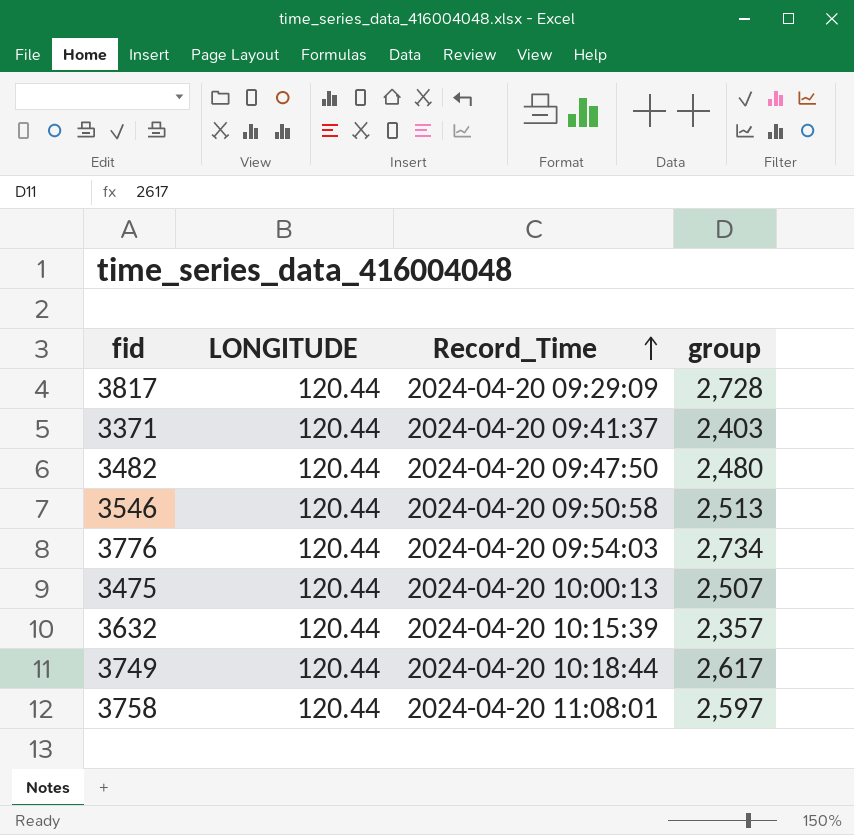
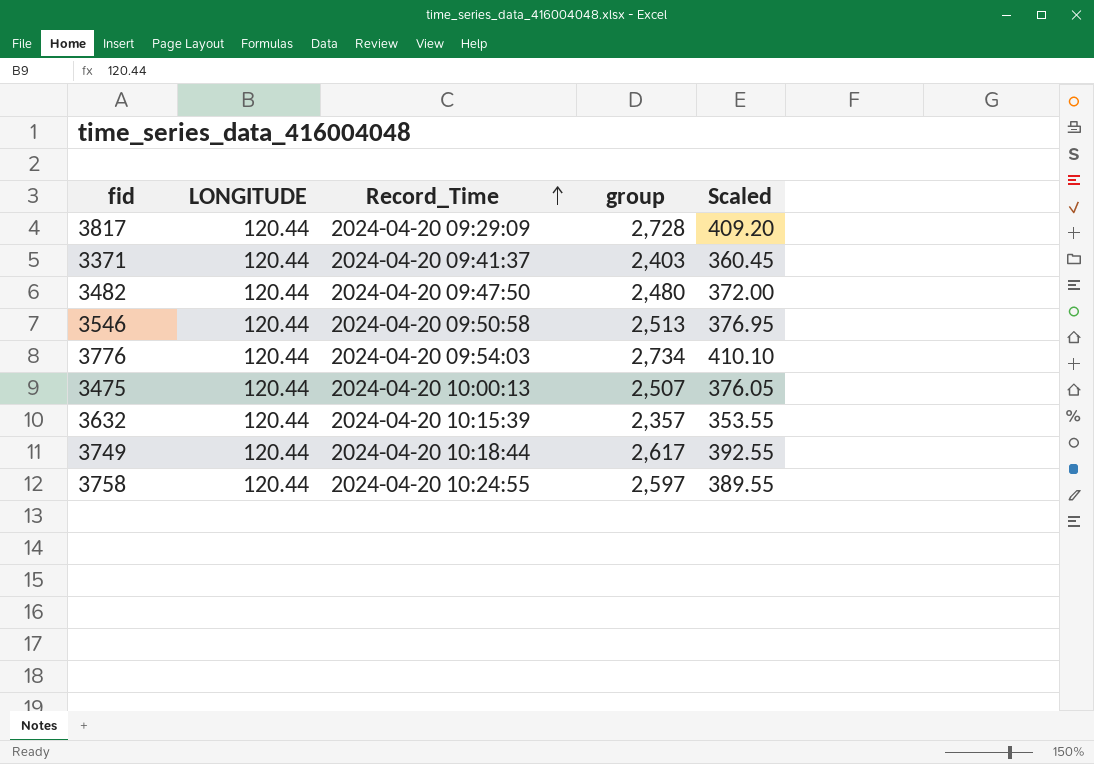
column Scaled | formula: none -> [group] * 0.15
3758 | Record_Time: 2024-04-20 11:08:01 -> 2024-04-20 10:24:55

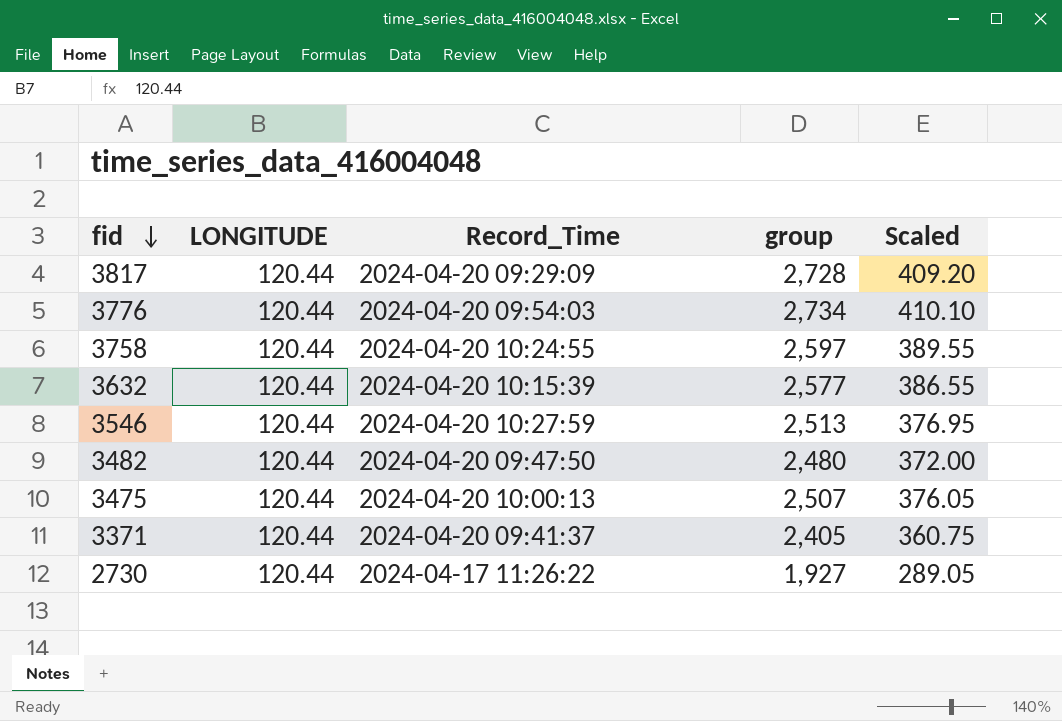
row order: Record_Time ascending -> fid descending
row 3749: 120.44 | 2024-04-20 10:18:44 | 2,617 | 392.55 -> none
3632 | group: 2,357 -> 2,577
3632 | Scaled: 353.55 -> 386.55
3546 | Record_Time: 2024-04-20 09:50:58 -> 2024-04-20 10:27:59
3371 | group: 2,403 -> 2,405
3371 | Scaled: 360.45 -> 360.75
row 2730: none -> 120.44 | 2024-04-17 11:26:22 | 1,927 | 289.05

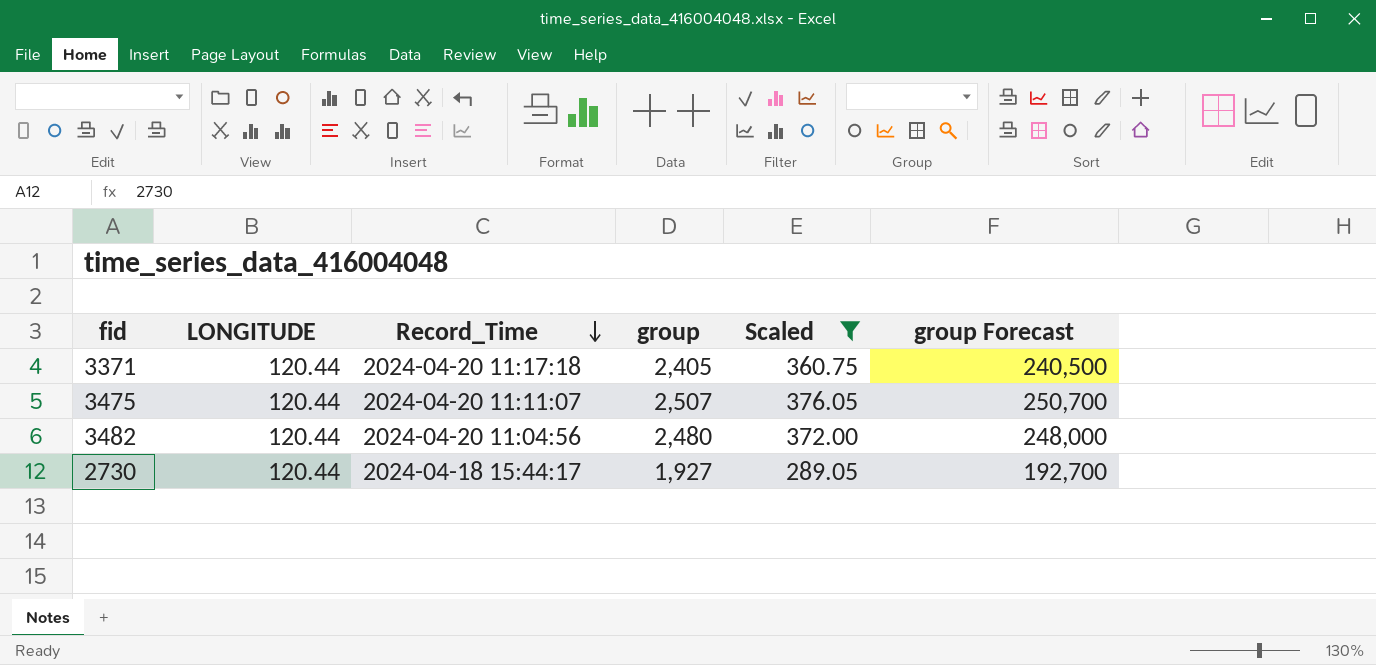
filter: none -> Scaled <= 376.05
row order: fid descending -> Record_Time descending
column group Forecast | formula: none -> [group] * 100
3371 | Record_Time: 2024-04-20 09:41:37 -> 2024-04-20 11:17:18
3475 | Record_Time: 2024-04-20 10:00:13 -> 2024-04-20 11:11:07
3482 | Record_Time: 2024-04-20 09:47:50 -> 2024-04-20 11:04:56
2730 | Record_Time: 2024-04-17 11:26:22 -> 2024-04-18 15:44:17

